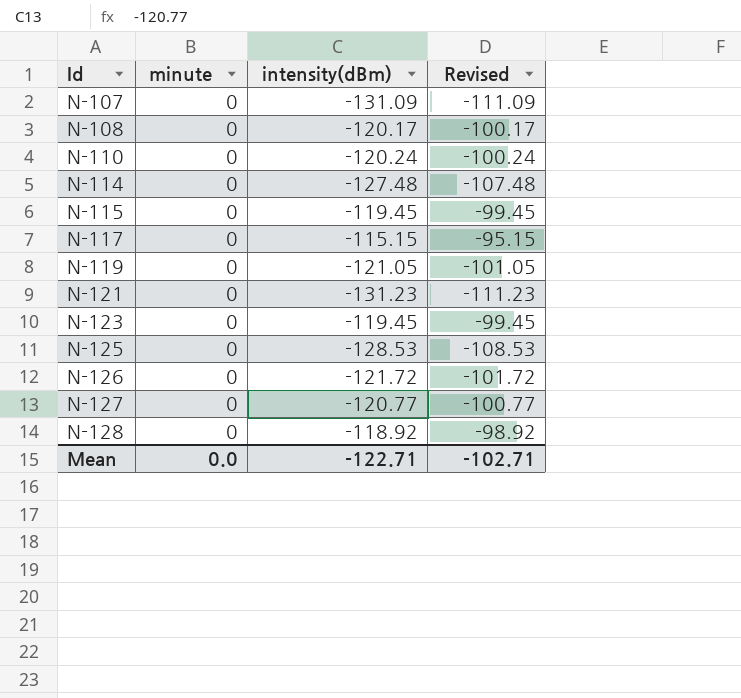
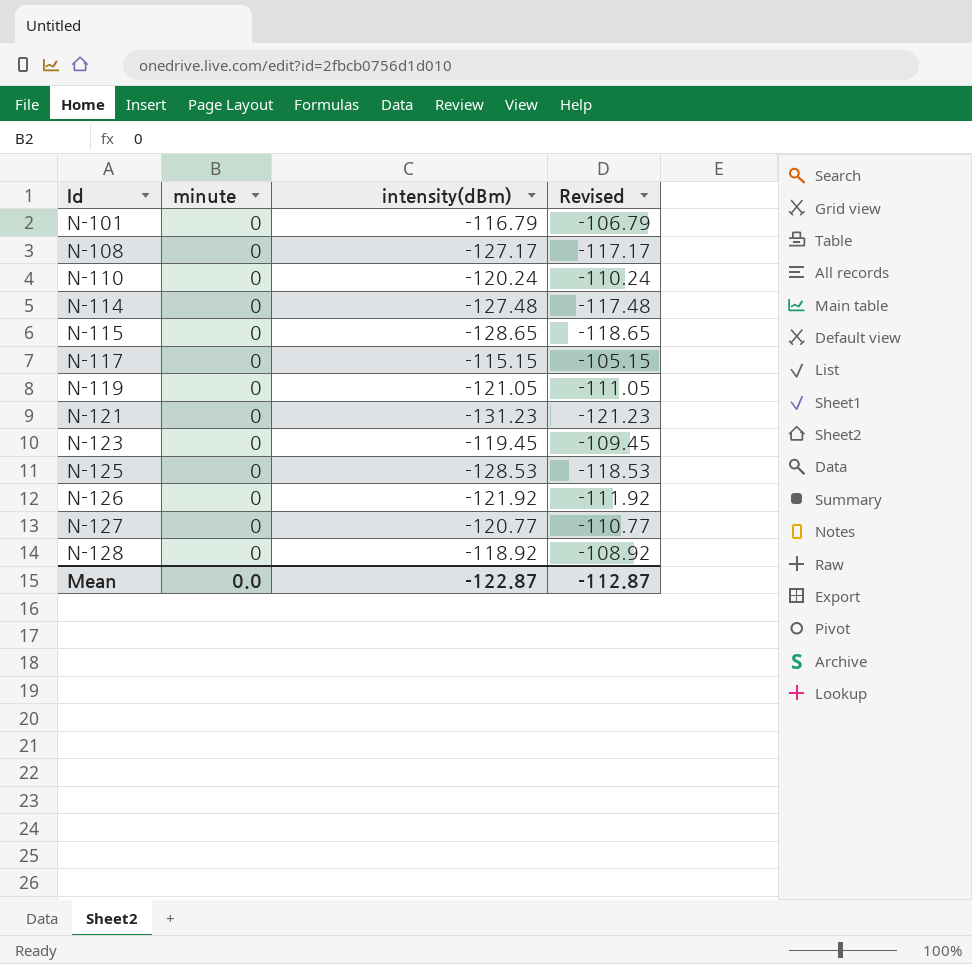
column Revised | formula: [intensity(dBm)] + 20 -> [intensity(dBm)] + 10
row N-107: 0 | -131.09 | -111.09 -> none
row N-101: none -> 0 | -116.79 | -106.79
N-108 | intensity(dBm): -120.17 -> -127.17
N-115 | intensity(dBm): -119.45 -> -128.65
N-126 | intensity(dBm): -121.72 -> -121.92
Mean | intensity(dBm): -122.71 -> -122.87
Mean | Revised: -102.71 -> -112.87

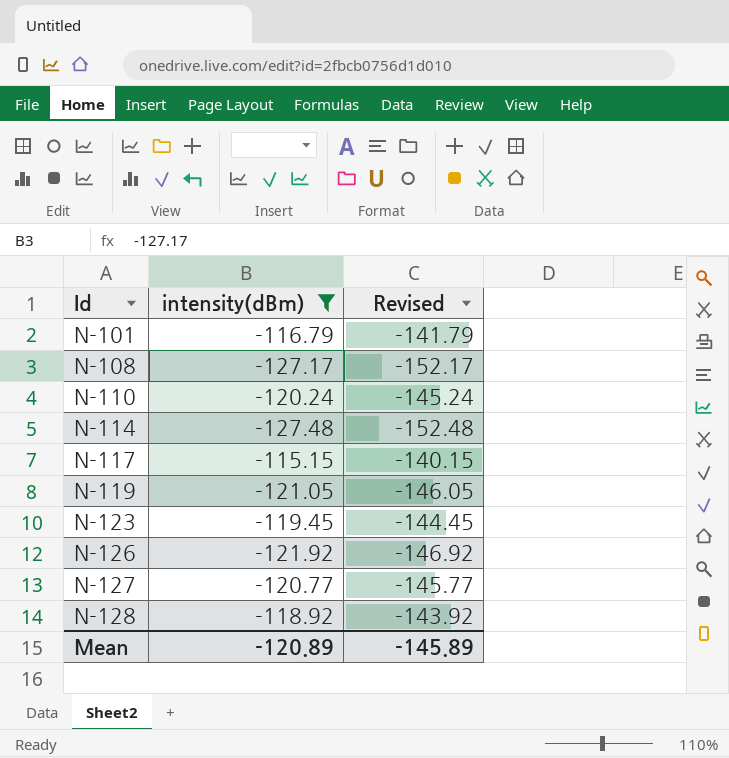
filter: none -> intensity(dBm) >= -127.48
column minute | position: 2 -> none
column Revised | formula: [intensity(dBm)] + 10 -> [intensity(dBm)] - 25
Mean | intensity(dBm): -122.87 -> -120.89
Mean | Revised: -112.87 -> -145.89

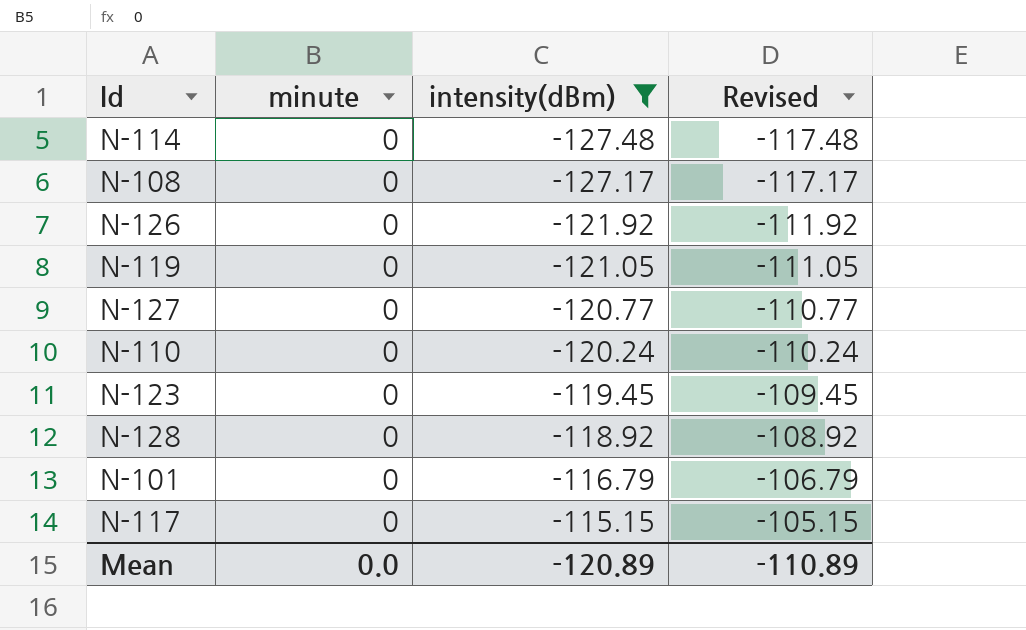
row order: Id ascending -> intensity(dBm) ascending
column minute | position: none -> 2
column Revised | formula: [intensity(dBm)] - 25 -> [intensity(dBm)] + 10
Mean | Revised: -145.89 -> -110.89

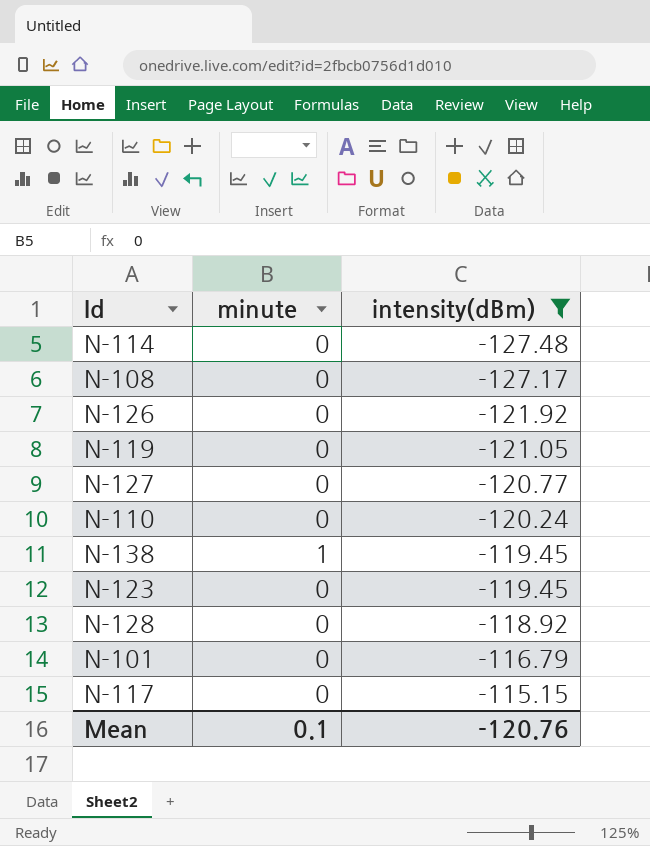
column Revised | formula: [intensity(dBm)] + 10 -> none
row N-138: none -> 1 | -119.45
Mean | minute: 0.0 -> 0.1
Mean | intensity(dBm): -120.89 -> -120.76

